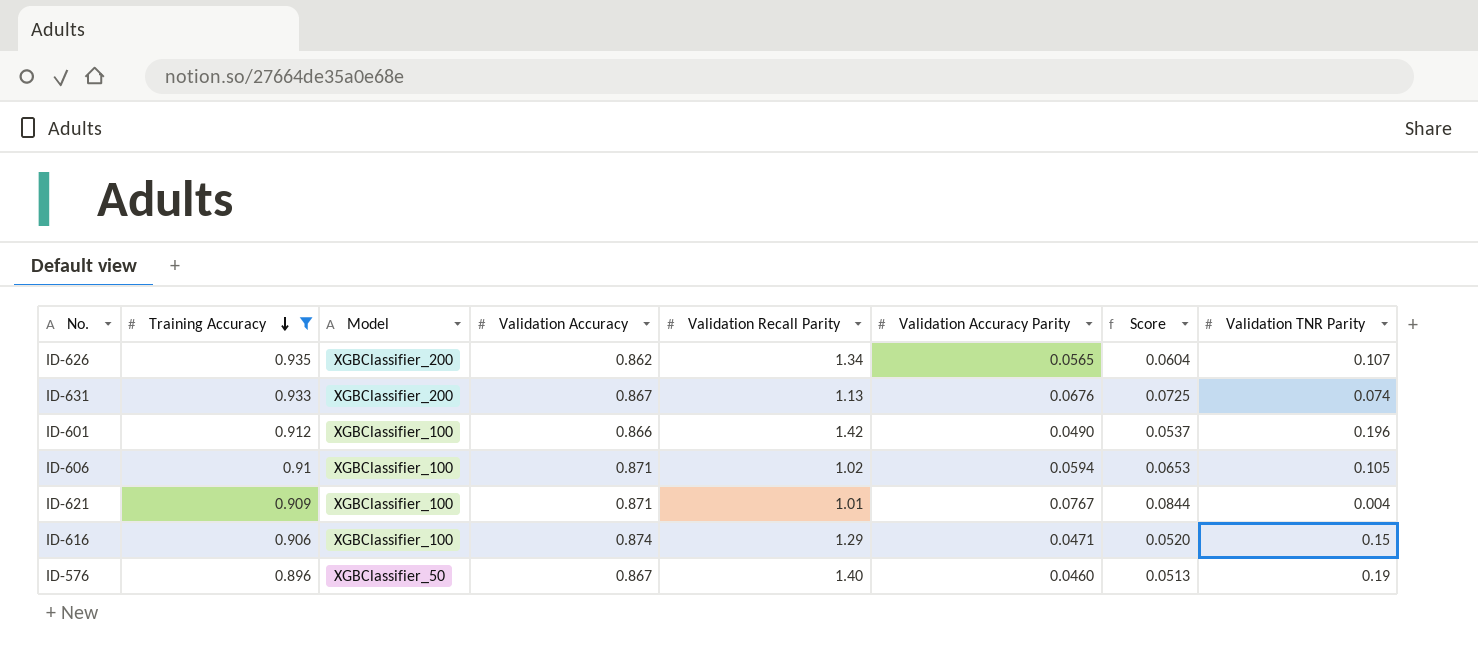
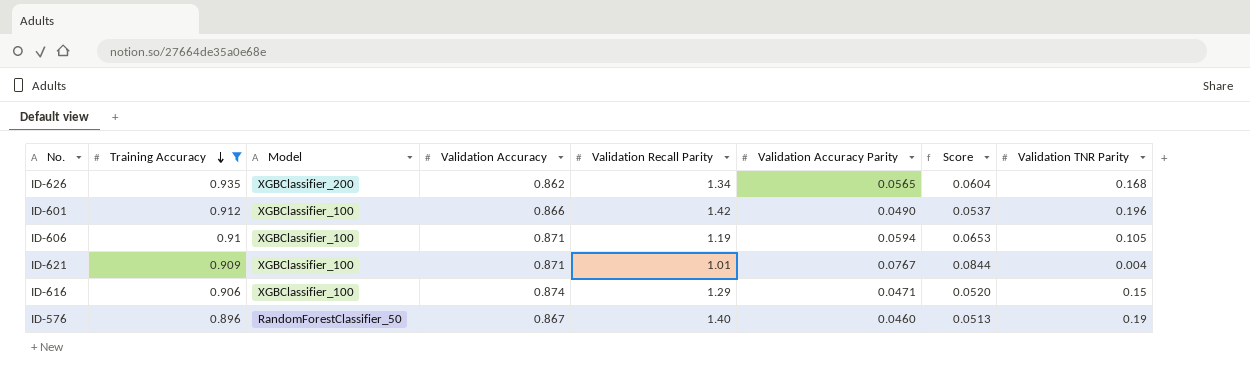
row ID-631: 0.933 | XGBClassifier_200 | 0.867 | 1.13 | 0.0676 | 0.0725 | 0.074 -> none
ID-626 | Validation TNR Parity: 0.107 -> 0.168
ID-606 | Validation Recall Parity: 1.02 -> 1.19
ID-576 | Model: XGBClassifier_50 -> RandomForestClassifier_50

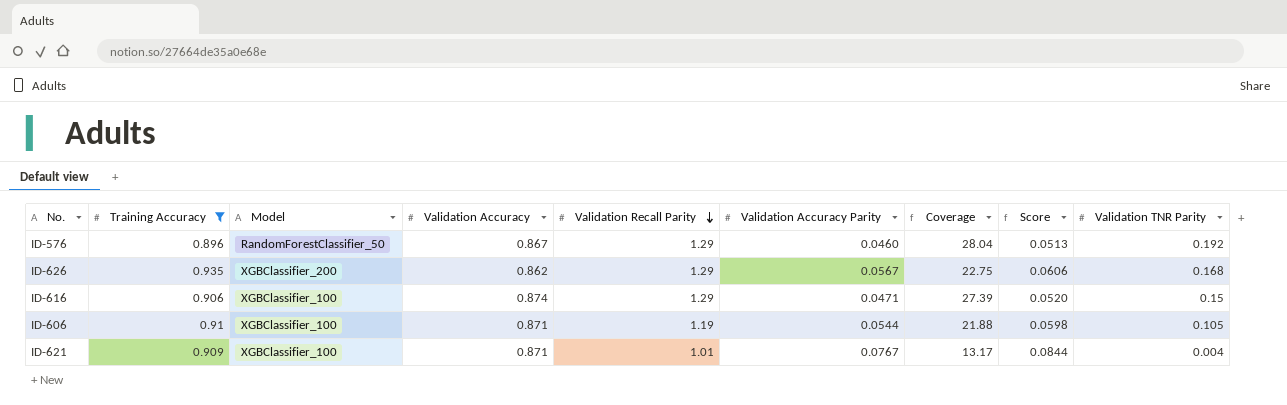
row order: Training Accuracy descending -> Validation Recall Parity descending
column Coverage | formula: none -> [Validation Recall Parity] / [Validation Accuracy Parity]
row ID-601: 0.912 | XGBClassifier_100 | 0.866 | 1.42 | 0.0490 | 0.0537 | 0.196 -> none
ID-576 | Validation Recall Parity: 1.40 -> 1.29
ID-576 | Validation TNR Parity: 0.19 -> 0.192
ID-626 | Validation Recall Parity: 1.34 -> 1.29
ID-626 | Validation Accuracy Parity: 0.0565 -> 0.0567
ID-626 | Score: 0.0604 -> 0.0606
ID-606 | Validation Accuracy Parity: 0.0594 -> 0.0544
ID-606 | Score: 0.0653 -> 0.0598

